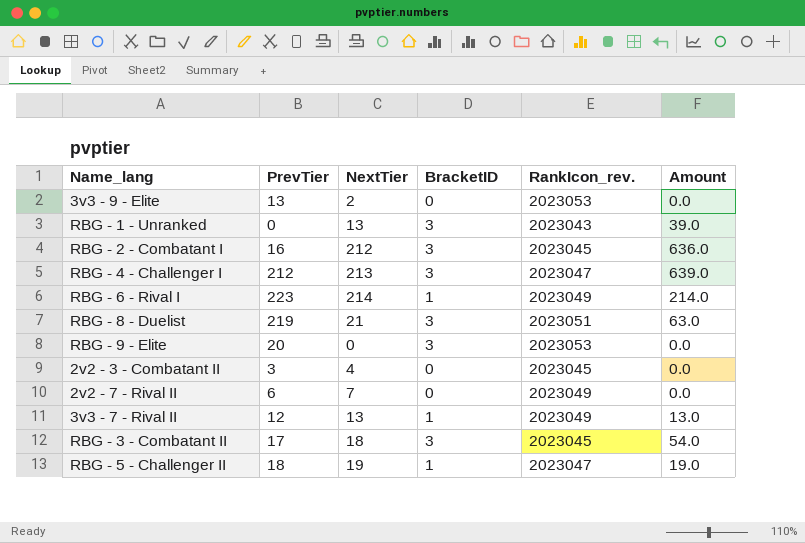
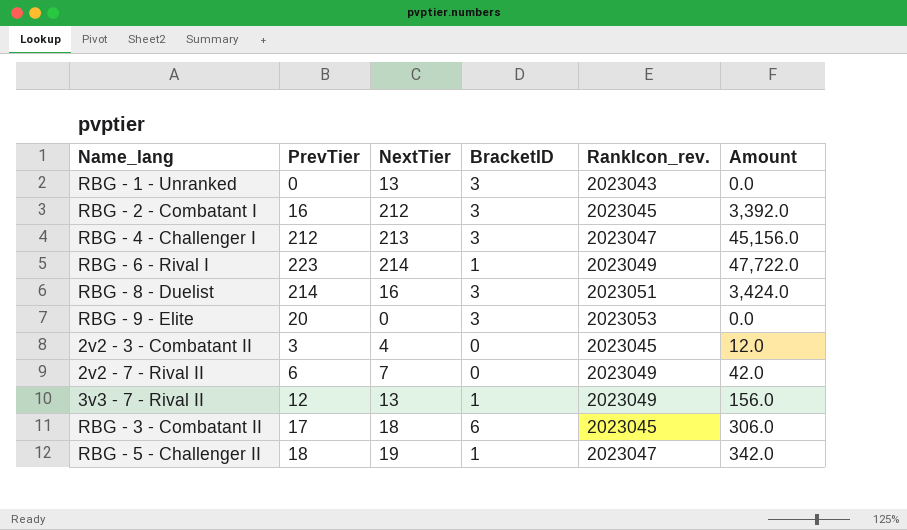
column Amount | formula: [NextTier] * [BracketID] -> [PrevTier] * [NextTier]
row 3v3 - 9 - Elite: 13 | 2 | 0 | 2023053 | 0.0 -> none
RBG - 8 - Duelist | PrevTier: 219 -> 214
RBG - 8 - Duelist | NextTier: 21 -> 16
RBG - 3 - Combatant II | BracketID: 3 -> 6

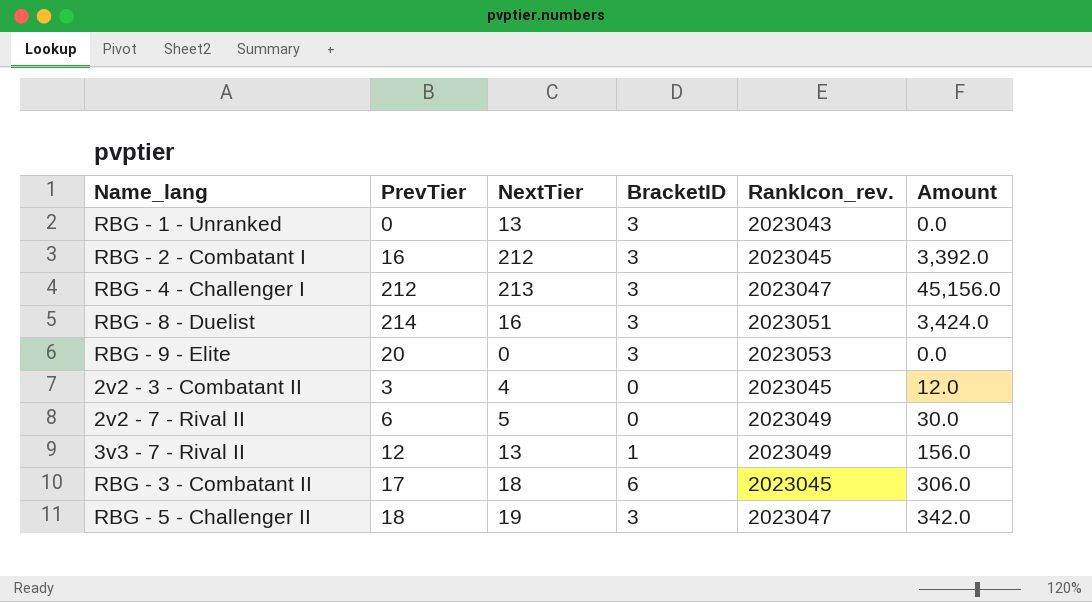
row RBG - 6 - Rival I: 223 | 214 | 1 | 2023049 | 47,722.0 -> none
2v2 - 7 - Rival II | NextTier: 7 -> 5
2v2 - 7 - Rival II | Amount: 42.0 -> 30.0
RBG - 5 - Challenger II | BracketID: 1 -> 3

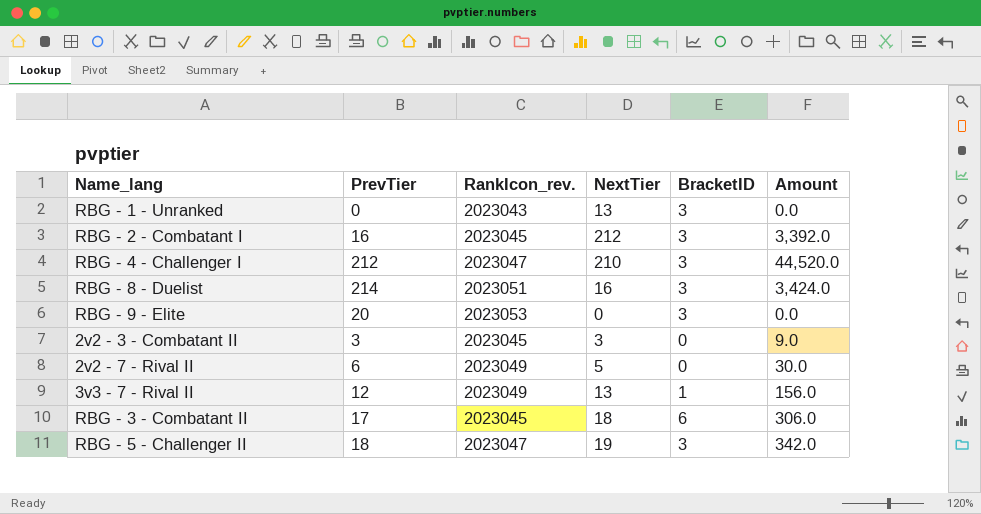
column RankIcon_rev. | position: 5 -> 3
RBG - 4 - Challenger I | NextTier: 213 -> 210
RBG - 4 - Challenger I | Amount: 45,156.0 -> 44,520.0
2v2 - 3 - Combatant II | NextTier: 4 -> 3
2v2 - 3 - Combatant II | Amount: 12.0 -> 9.0

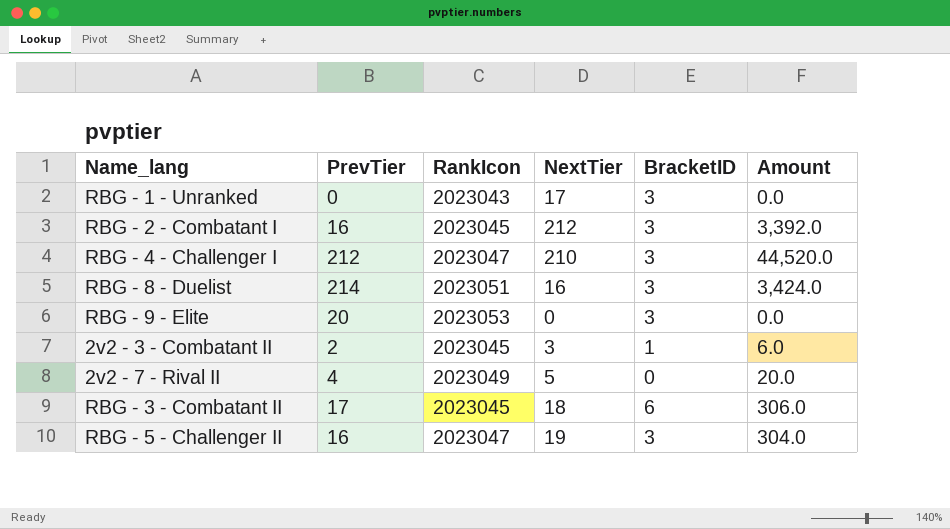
column name: RankIcon_rev. -> RankIcon
row 3v3 - 7 - Rival II: 12 | 2023049 | 13 | 1 | 156.0 -> none
RBG - 1 - Unranked | NextTier: 13 -> 17
2v2 - 3 - Combatant II | PrevTier: 3 -> 2
2v2 - 3 - Combatant II | BracketID: 0 -> 1
2v2 - 3 - Combatant II | Amount: 9.0 -> 6.0
2v2 - 7 - Rival II | PrevTier: 6 -> 4
2v2 - 7 - Rival II | Amount: 30.0 -> 20.0
RBG - 5 - Challenger II | PrevTier: 18 -> 16
RBG - 5 - Challenger II | Amount: 342.0 -> 304.0

